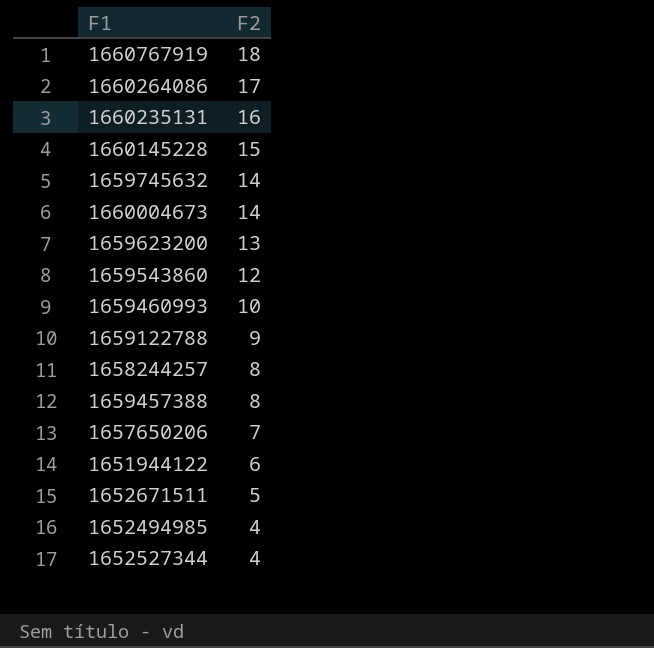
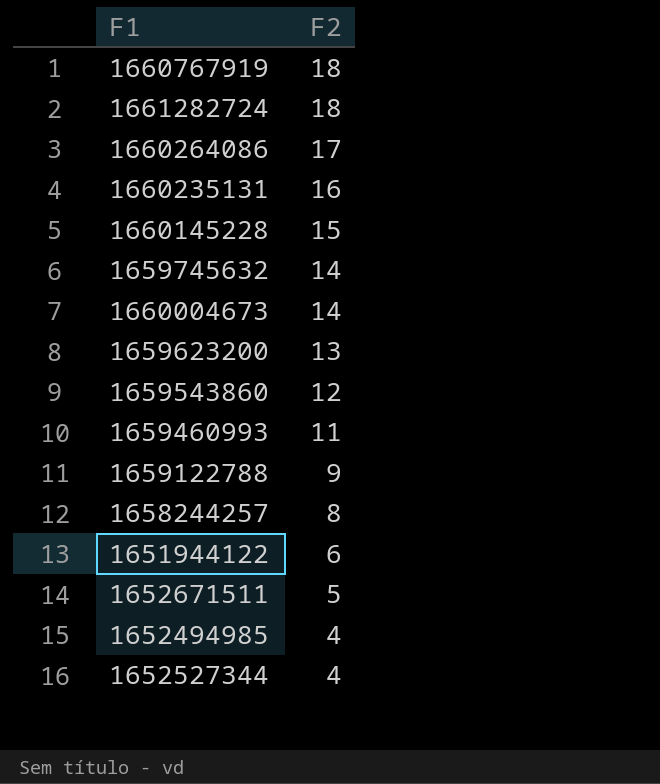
row 1659457388: 8 -> none
row 1657650206: 7 -> none
row 1661282724: none -> 18
1659460993 | F2: 10 -> 11

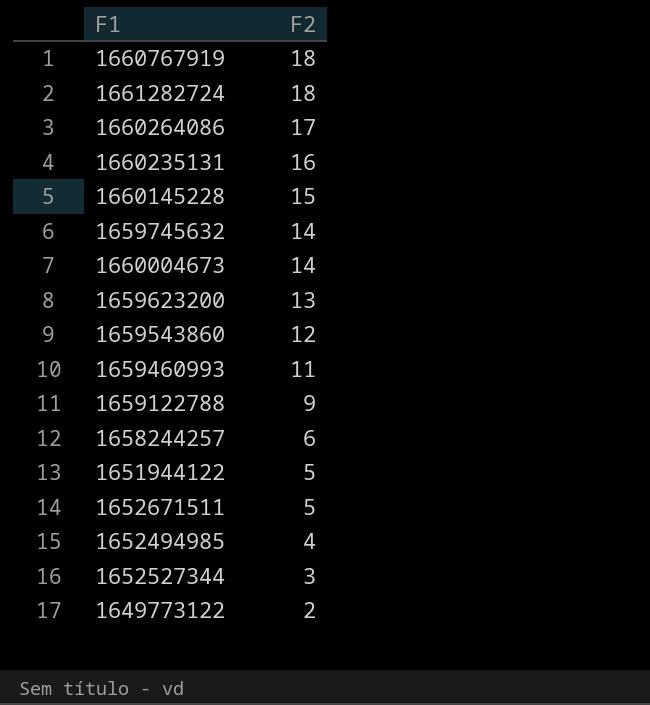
1658244257 | F2: 8 -> 6
1651944122 | F2: 6 -> 5
1652527344 | F2: 4 -> 3
row 1649773122: none -> 2

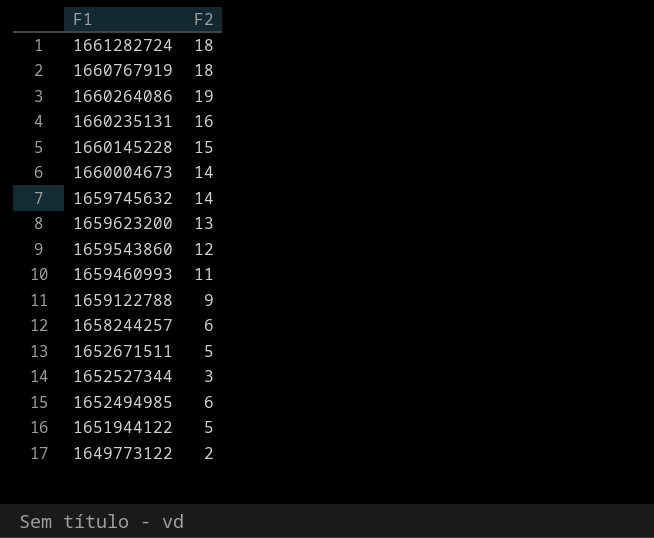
row order: F2 descending -> F1 descending
1660264086 | F2: 17 -> 19
1652494985 | F2: 4 -> 6

